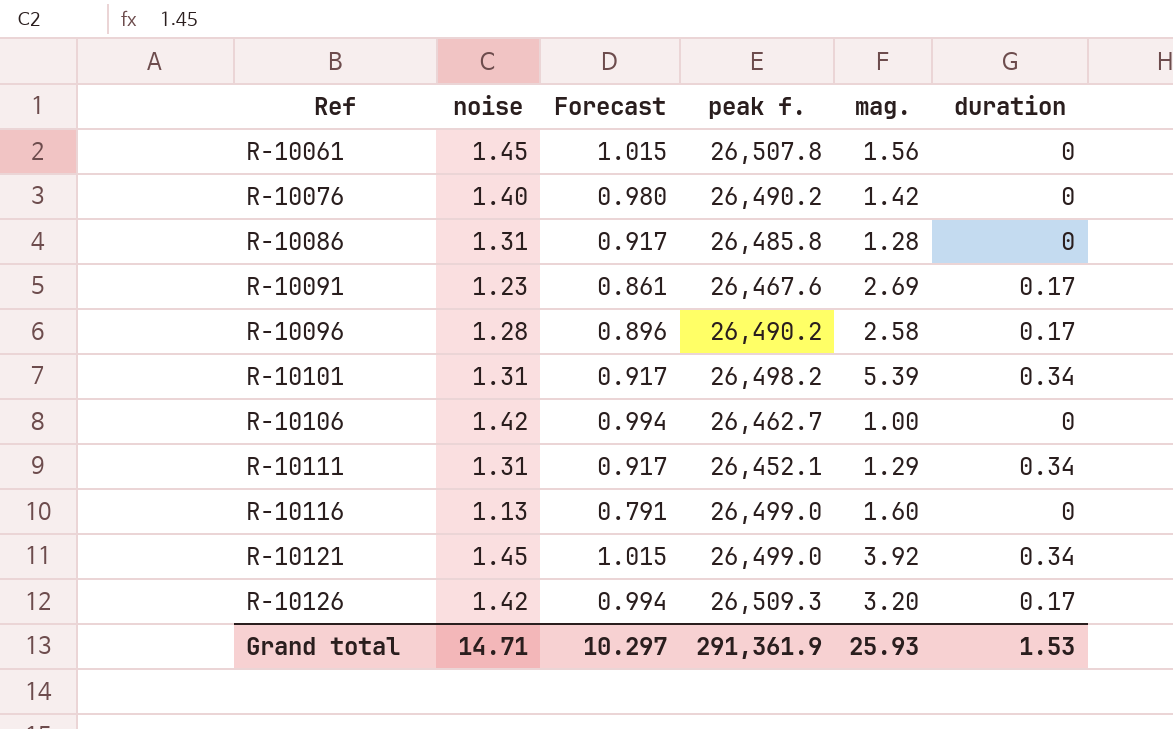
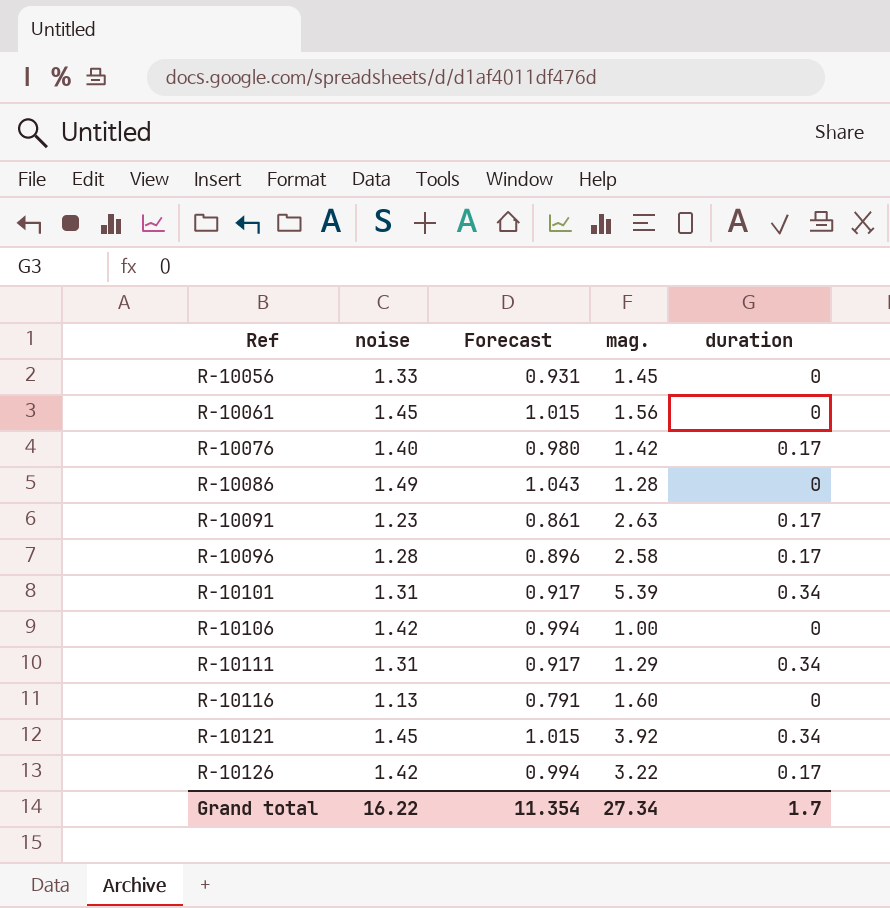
column peak f. | position: 4 -> none
row R-10056: none -> 1.33 | 0.931 | 1.45 | 0
R-10076 | duration: 0 -> 0.17
R-10086 | noise: 1.31 -> 1.49
R-10086 | Forecast: 0.917 -> 1.043
R-10091 | mag.: 2.69 -> 2.63
R-10126 | mag.: 3.20 -> 3.22
Grand total | noise: 14.71 -> 16.22
Grand total | Forecast: 10.297 -> 11.354
Grand total | mag.: 25.93 -> 27.34
Grand total | duration: 1.53 -> 1.7

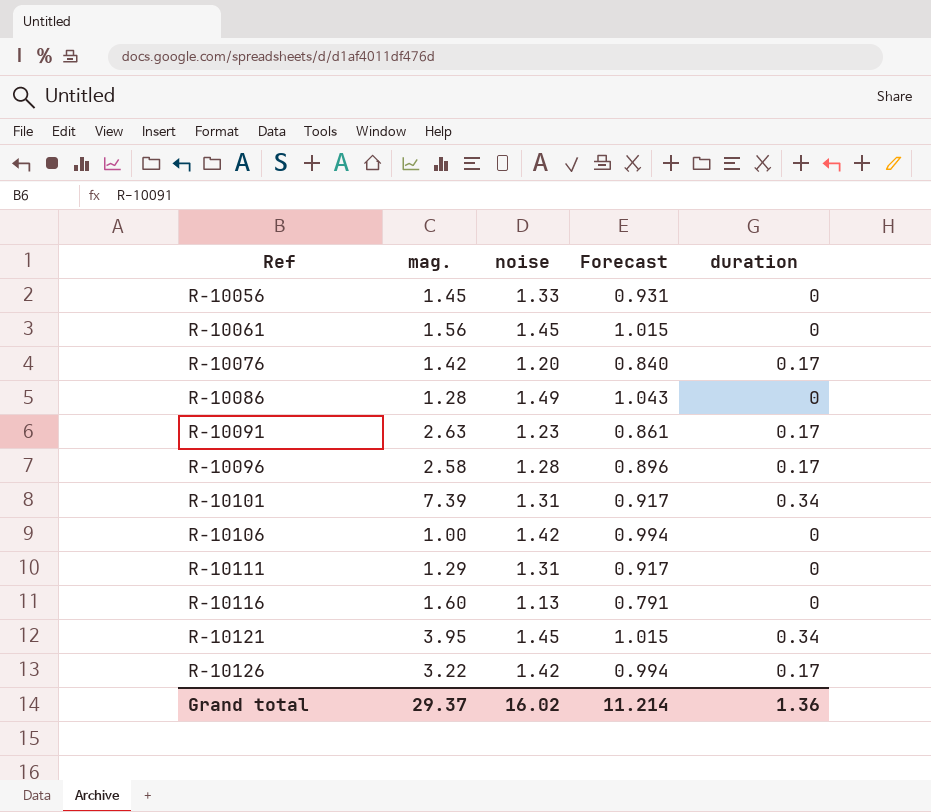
column mag. | position: 4 -> 2
R-10076 | noise: 1.40 -> 1.20
R-10076 | Forecast: 0.980 -> 0.840
R-10101 | mag.: 5.39 -> 7.39
R-10111 | duration: 0.34 -> 0
R-10121 | mag.: 3.92 -> 3.95
Grand total | mag.: 27.34 -> 29.37
Grand total | noise: 16.22 -> 16.02
Grand total | Forecast: 11.354 -> 11.214
Grand total | duration: 1.7 -> 1.36

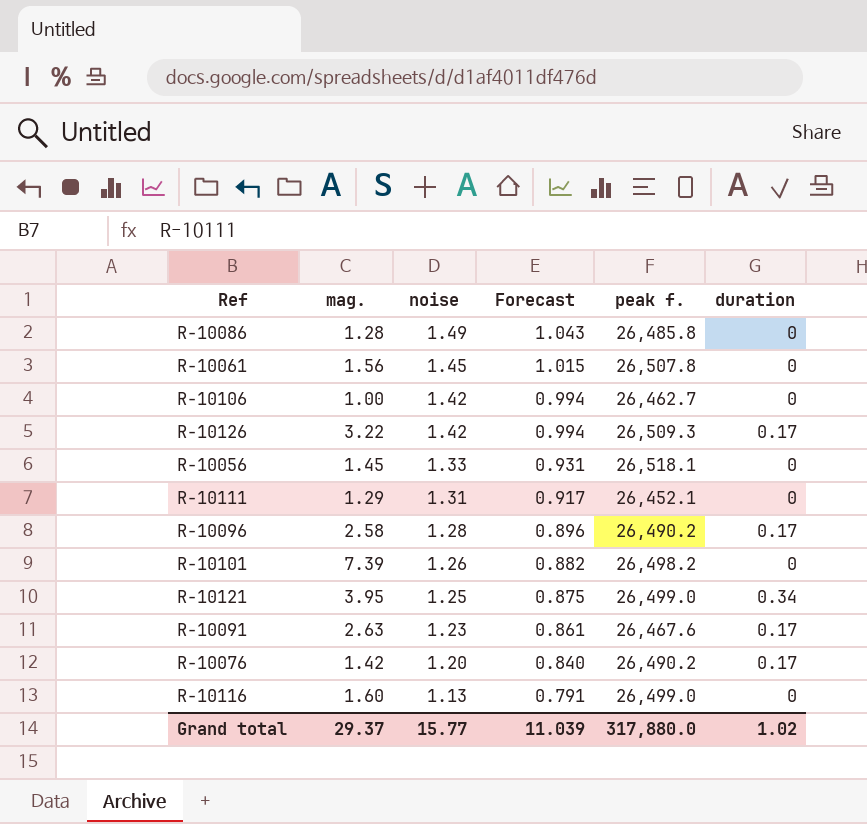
row order: Ref ascending -> noise descending
column peak f. | position: none -> 5
R-10101 | noise: 1.31 -> 1.26
R-10101 | Forecast: 0.917 -> 0.882
R-10101 | duration: 0.34 -> 0
R-10121 | noise: 1.45 -> 1.25
R-10121 | Forecast: 1.015 -> 0.875
Grand total | noise: 16.02 -> 15.77
Grand total | Forecast: 11.214 -> 11.039
Grand total | duration: 1.36 -> 1.02

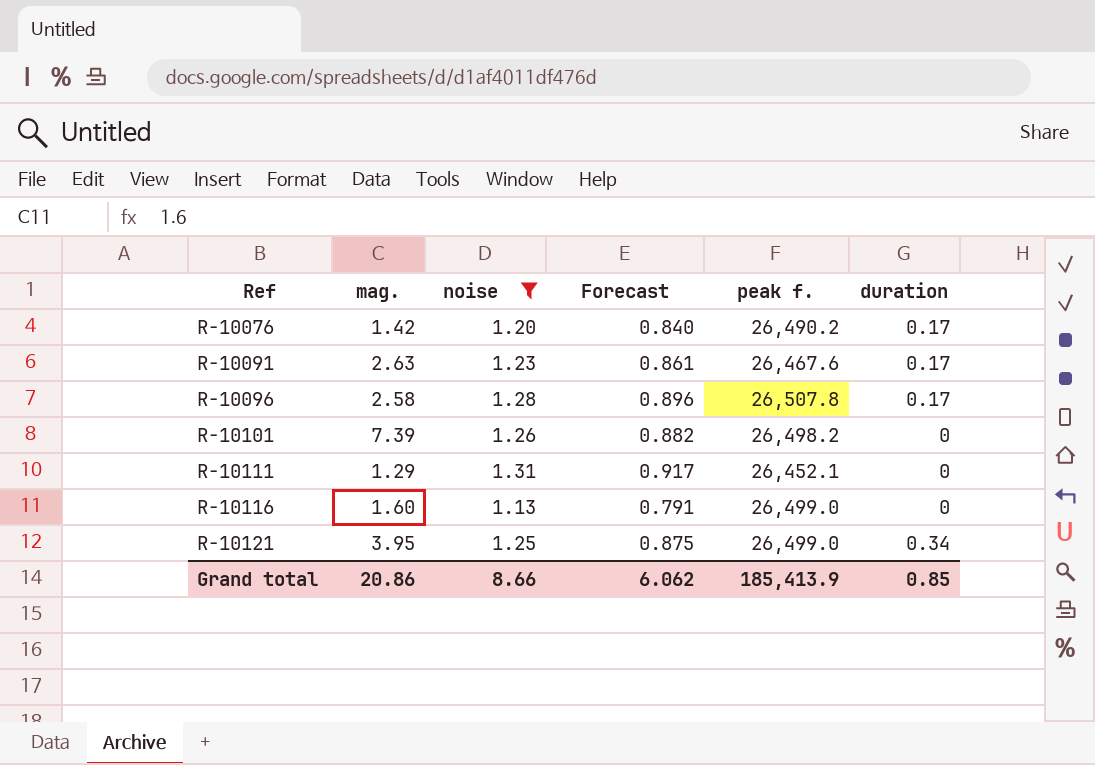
filter: none -> noise <= 1.31
row order: noise descending -> Ref ascending
R-10096 | peak f.: 26,490.2 -> 26,507.8
Grand total | mag.: 29.37 -> 20.86
Grand total | noise: 15.77 -> 8.66
Grand total | Forecast: 11.039 -> 6.062
Grand total | peak f.: 317,880.0 -> 185,413.9
Grand total | duration: 1.02 -> 0.85

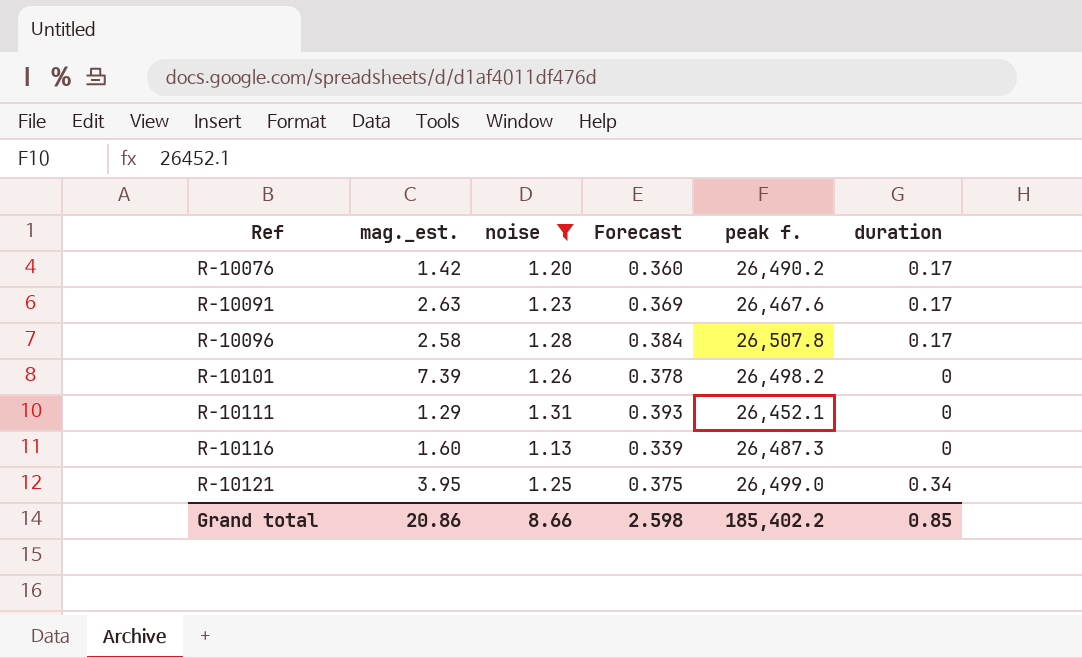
column name: mag. -> mag._est.
column Forecast | formula: [noise] * 0.7 -> [noise] * 0.3
R-10116 | peak f.: 26,499.0 -> 26,487.3
Grand total | Forecast: 6.062 -> 2.598
Grand total | peak f.: 185,413.9 -> 185,402.2

